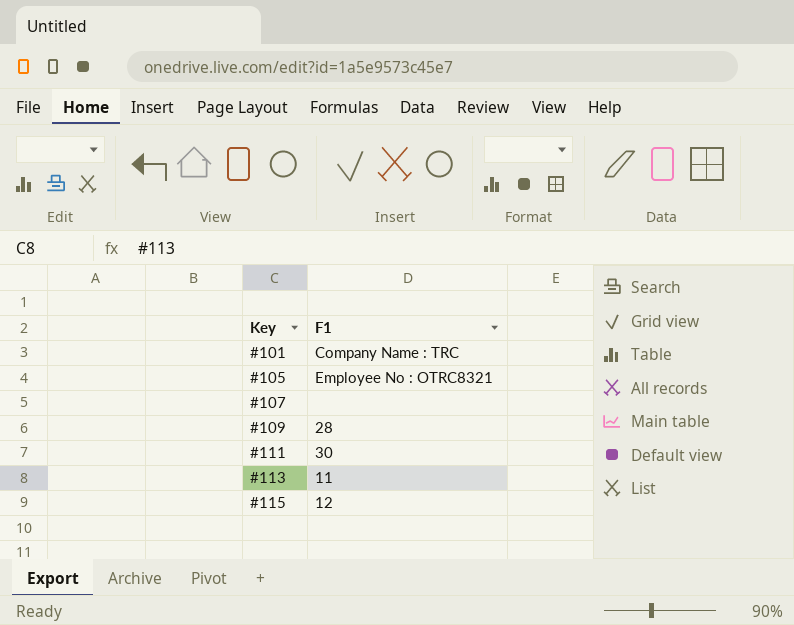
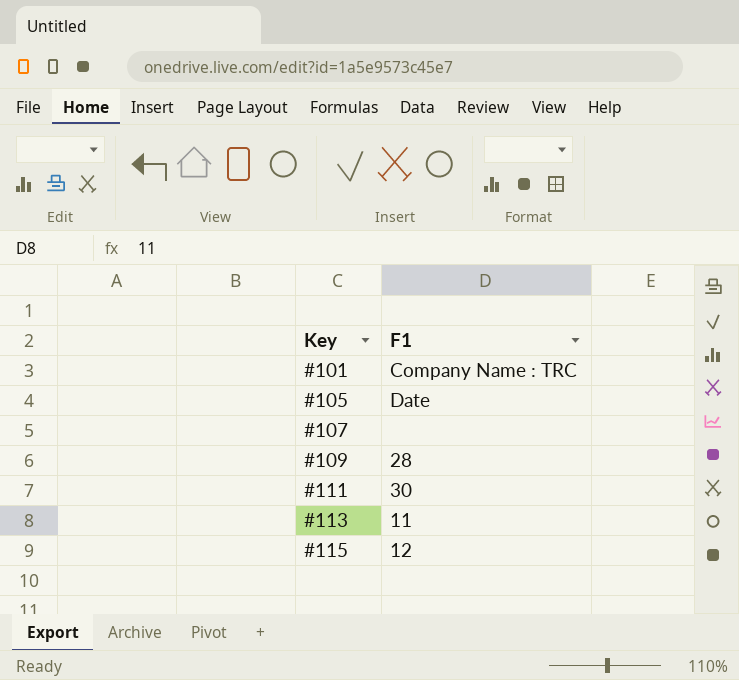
#105 | F1: Employee No : OTRC8321 -> Date

